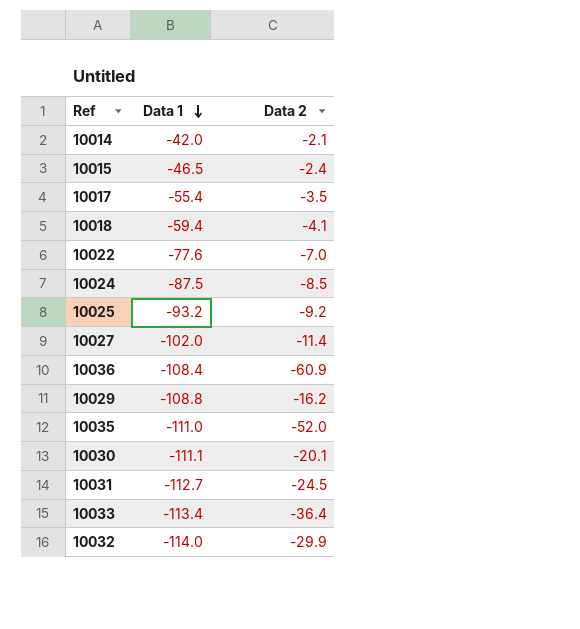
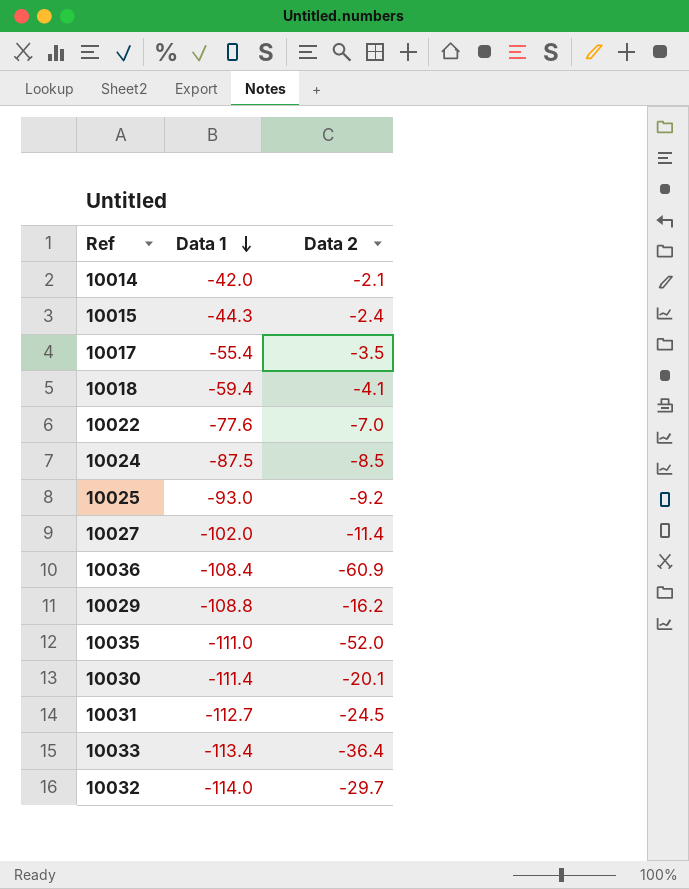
10015 | Data 1: -46.5 -> -44.3
10025 | Data 1: -93.2 -> -93.0
10030 | Data 1: -111.1 -> -111.4
10032 | Data 2: -29.9 -> -29.7

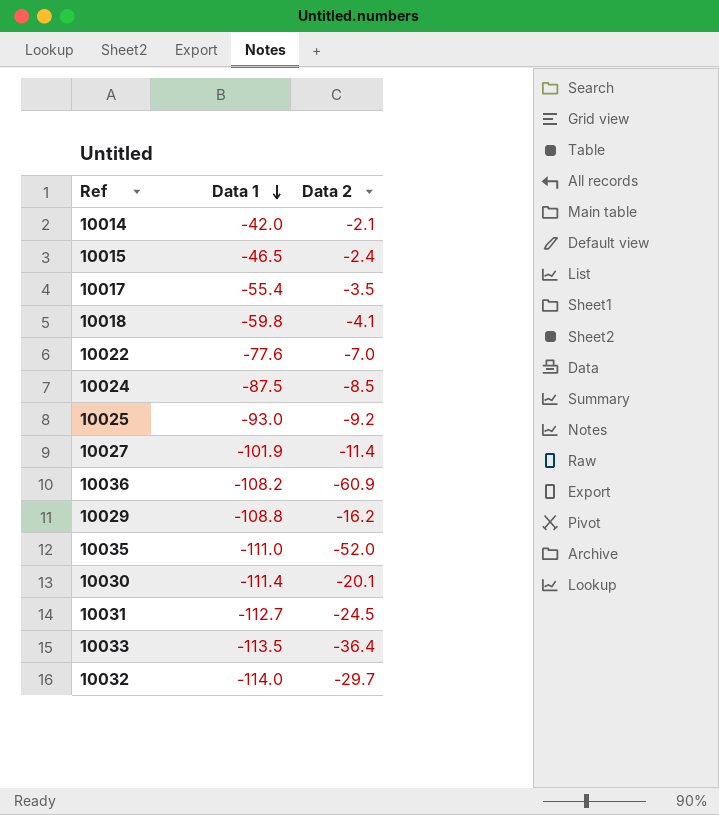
10015 | Data 1: -44.3 -> -46.5
10018 | Data 1: -59.4 -> -59.8
10027 | Data 1: -102.0 -> -101.9
10036 | Data 1: -108.4 -> -108.2
10033 | Data 1: -113.4 -> -113.5

